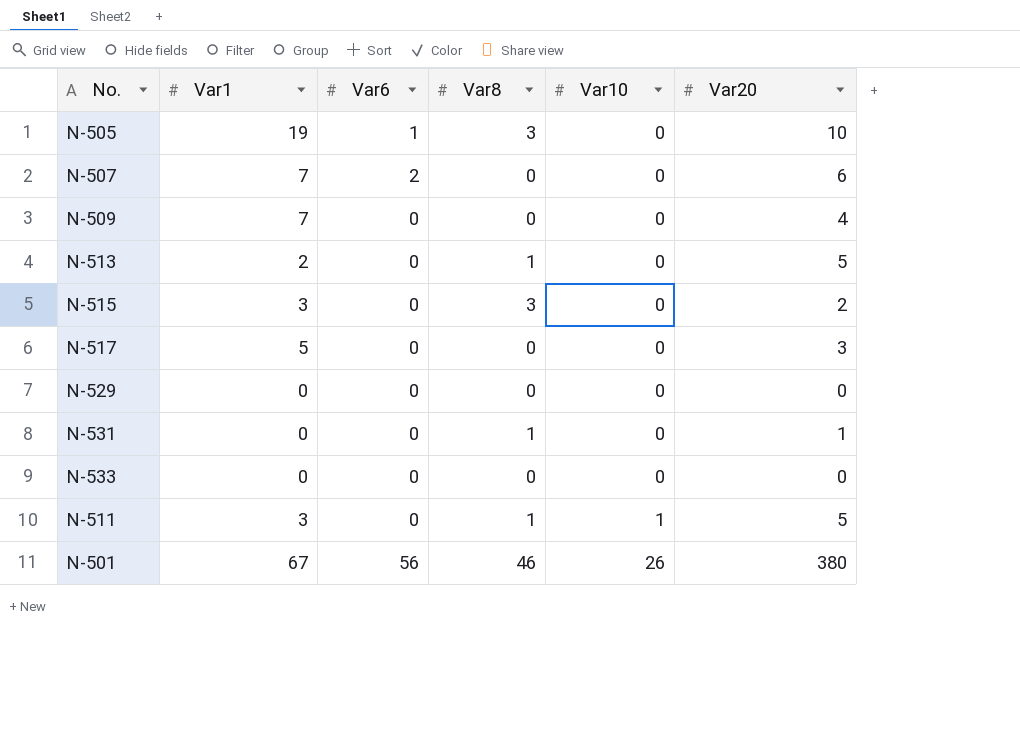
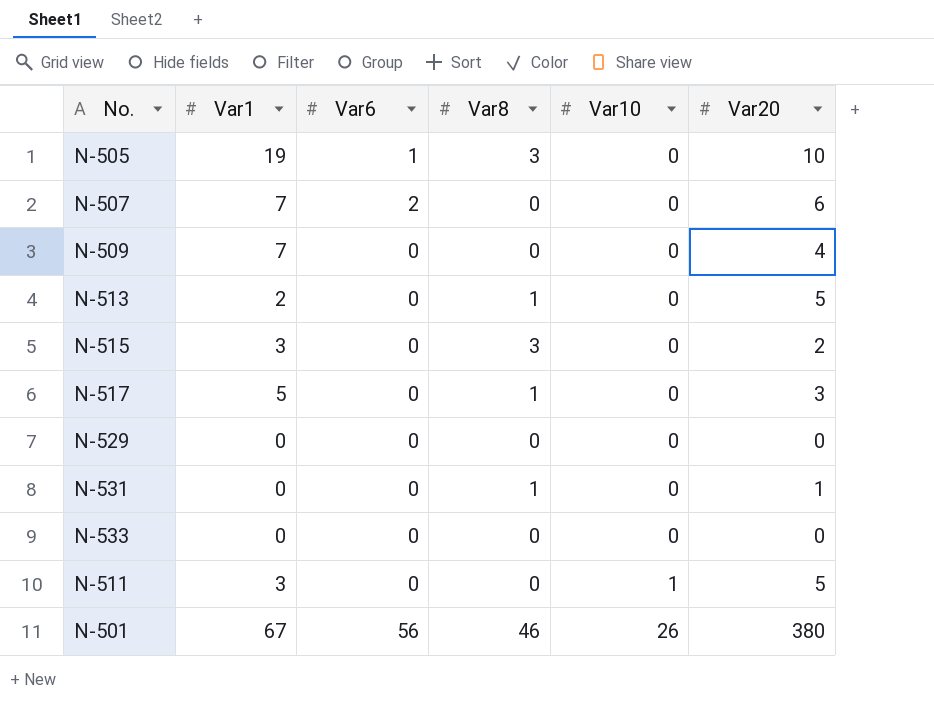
N-517 | Var8: 0 -> 1
N-511 | Var8: 1 -> 0

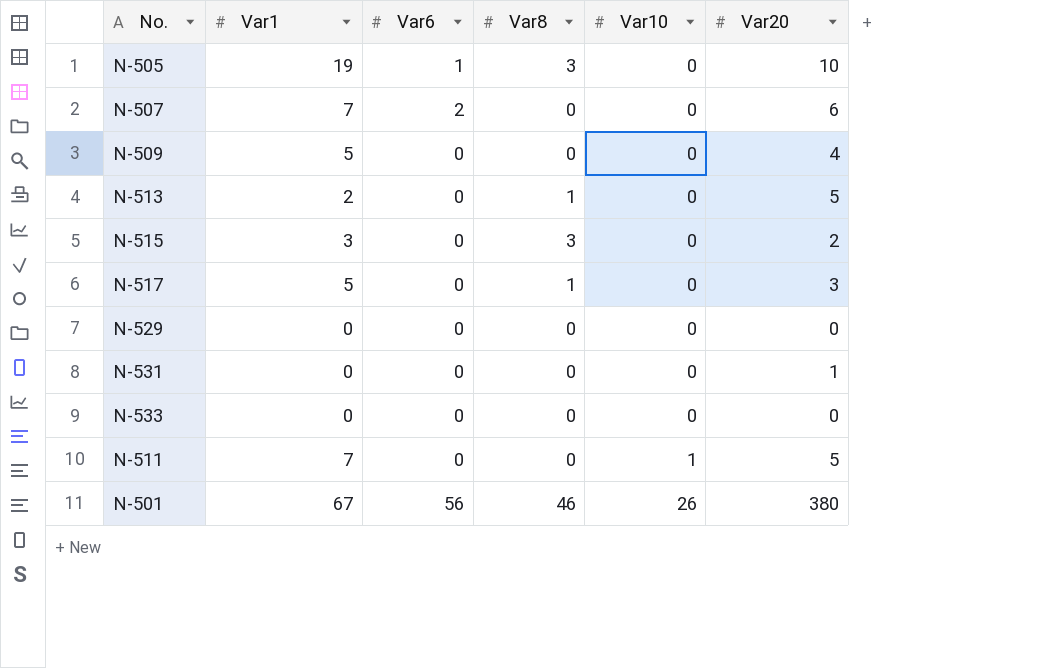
N-509 | Var1: 7 -> 5
N-531 | Var8: 1 -> 0
N-511 | Var1: 3 -> 7

